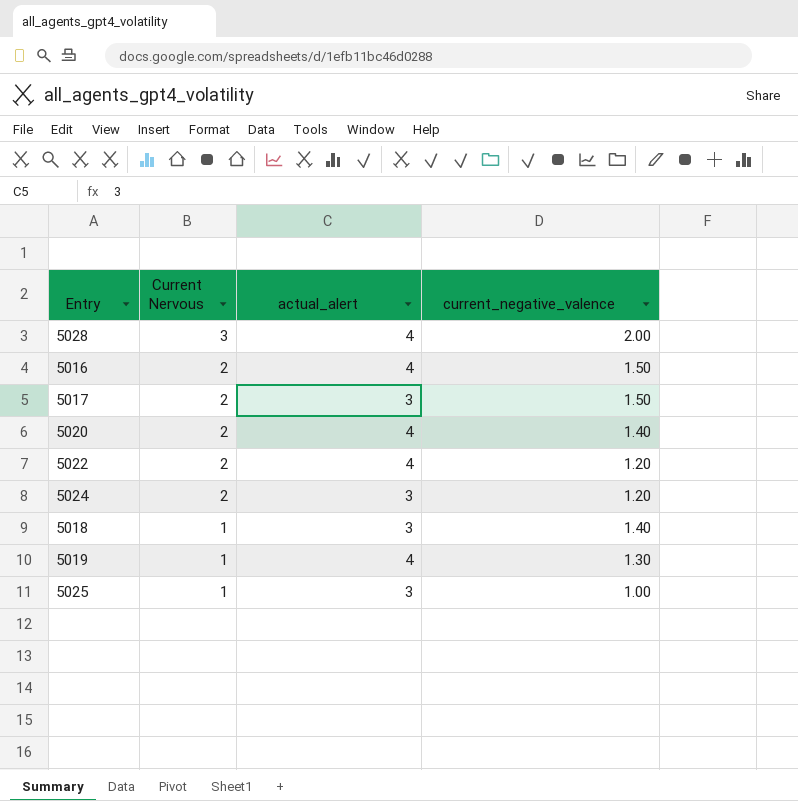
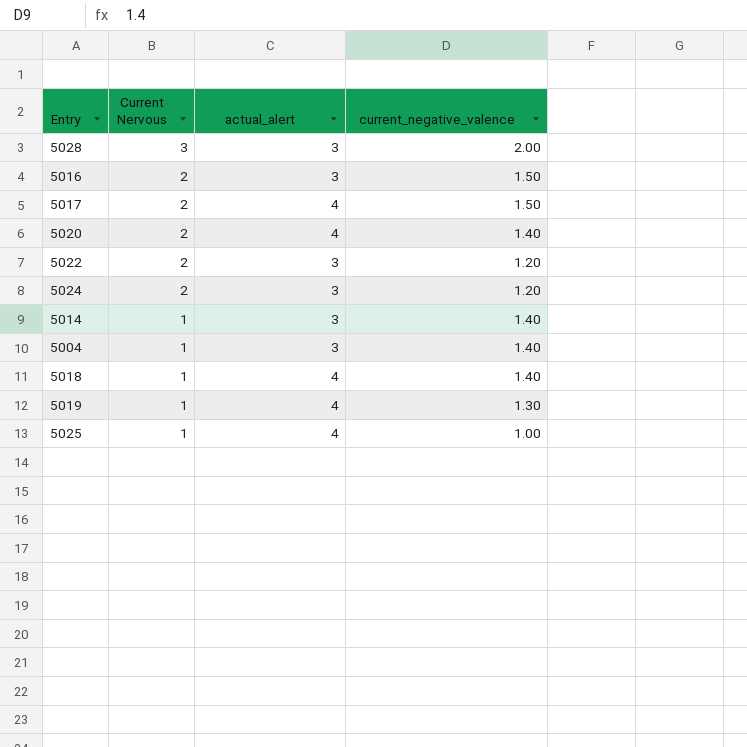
5028 | actual_alert: 4 -> 3
5016 | actual_alert: 4 -> 3
5017 | actual_alert: 3 -> 4
5022 | actual_alert: 4 -> 3
row 5014: none -> 1 | 3 | 1.40
row 5004: none -> 1 | 3 | 1.40
5018 | actual_alert: 3 -> 4
5025 | actual_alert: 3 -> 4

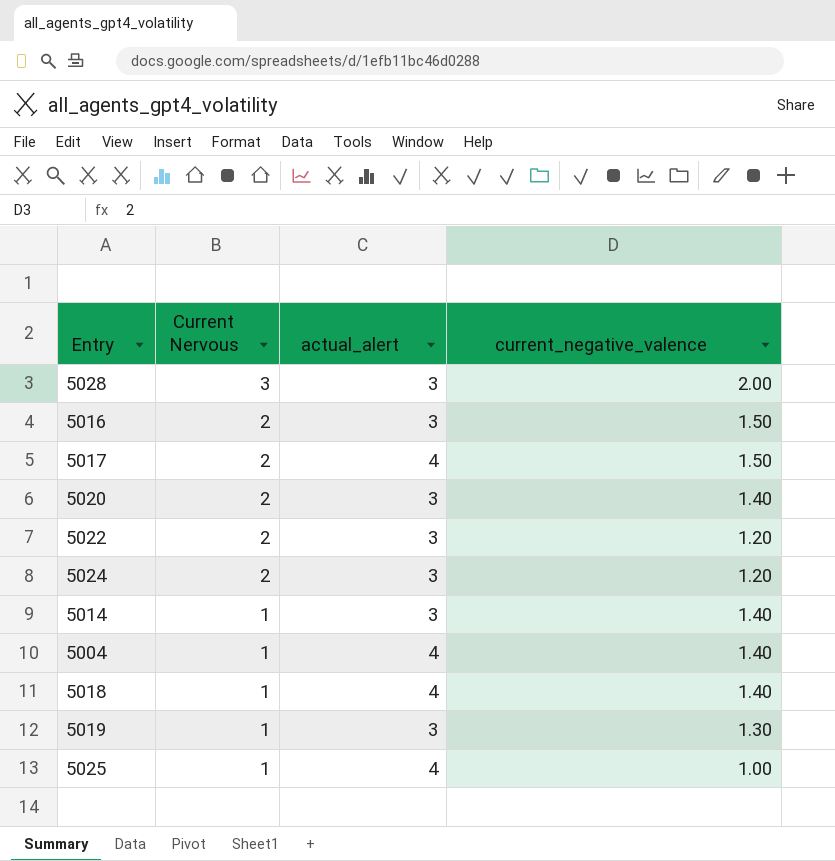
5020 | actual_alert: 4 -> 3
5004 | actual_alert: 3 -> 4
5019 | actual_alert: 4 -> 3

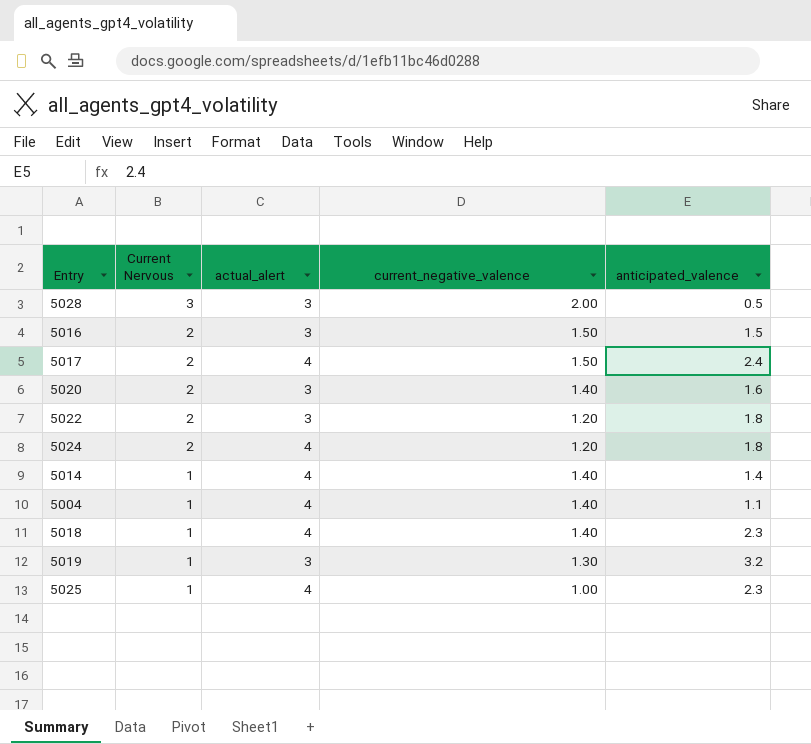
column anticipated_valence | position: none -> 5
5024 | actual_alert: 3 -> 4
5014 | actual_alert: 3 -> 4

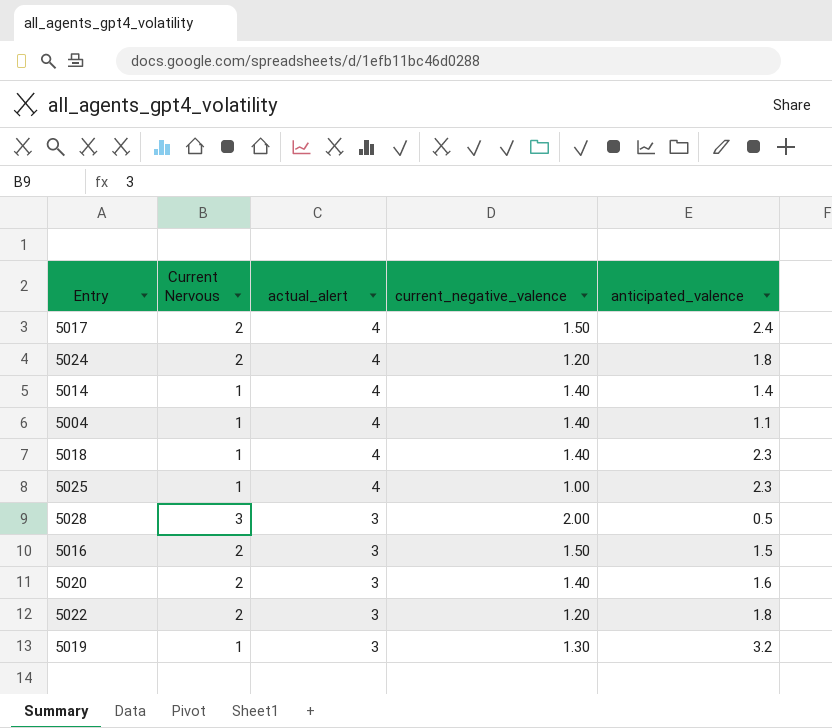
row order: Current Nervous descending -> actual_alert descending

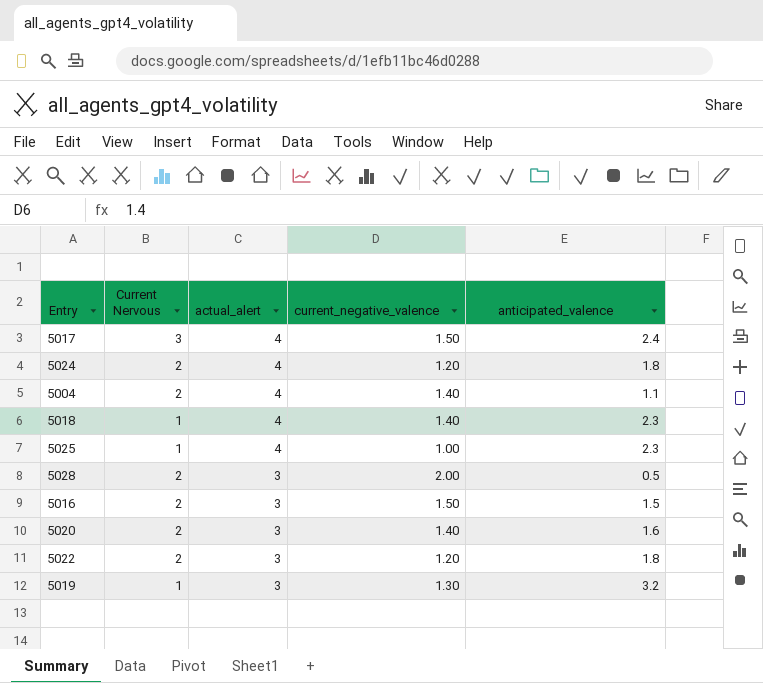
row 5014: 1 | 4 | 1.40 | 1.4 -> none
5017 | Current Nervous: 2 -> 3
5004 | Current Nervous: 1 -> 2
5028 | Current Nervous: 3 -> 2

